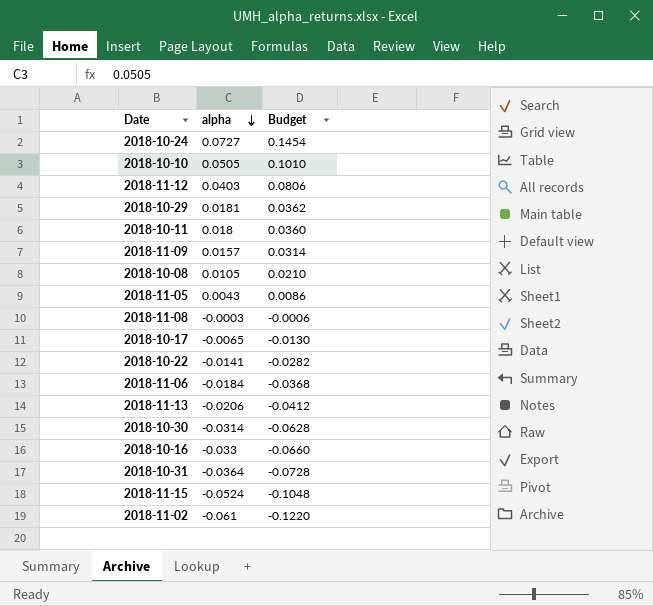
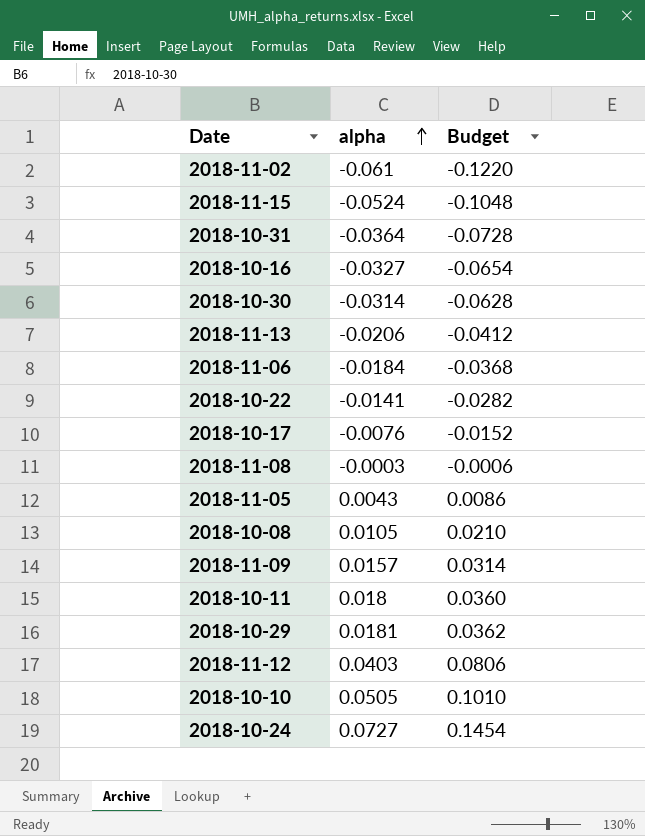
row order: alpha descending -> alpha ascending
2018-10-16 | alpha: -0.033 -> -0.0327
2018-10-16 | Budget: -0.0660 -> -0.0654
2018-10-17 | alpha: -0.0065 -> -0.0076
2018-10-17 | Budget: -0.0130 -> -0.0152

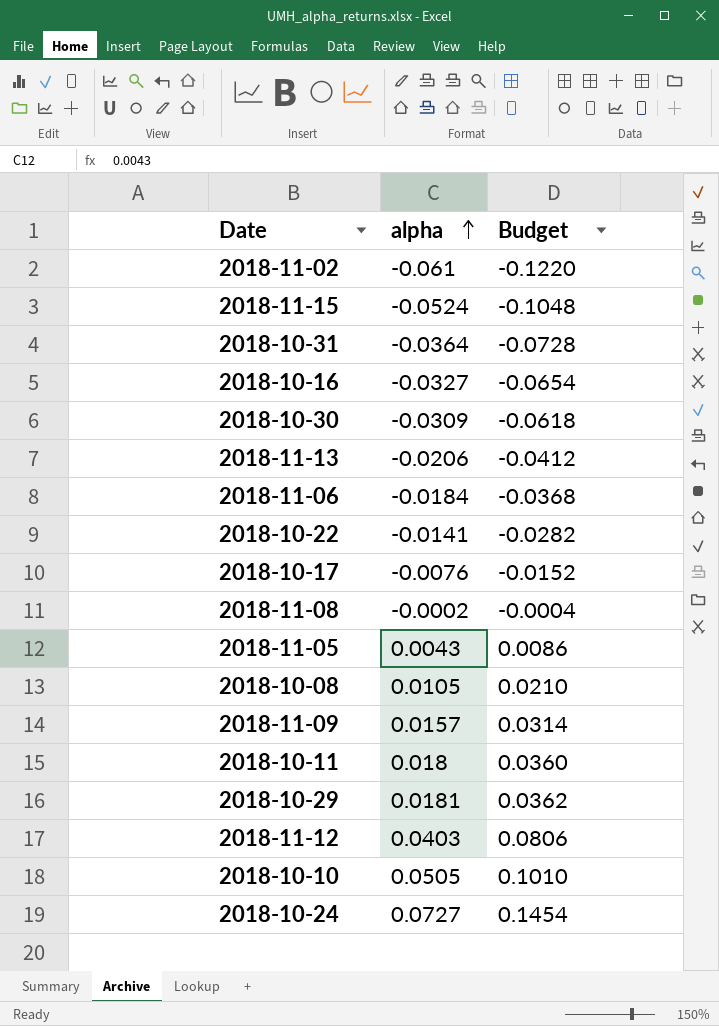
2018-10-30 | alpha: -0.0314 -> -0.0309
2018-10-30 | Budget: -0.0628 -> -0.0618
2018-11-08 | alpha: -0.0003 -> -0.0002
2018-11-08 | Budget: -0.0006 -> -0.0004

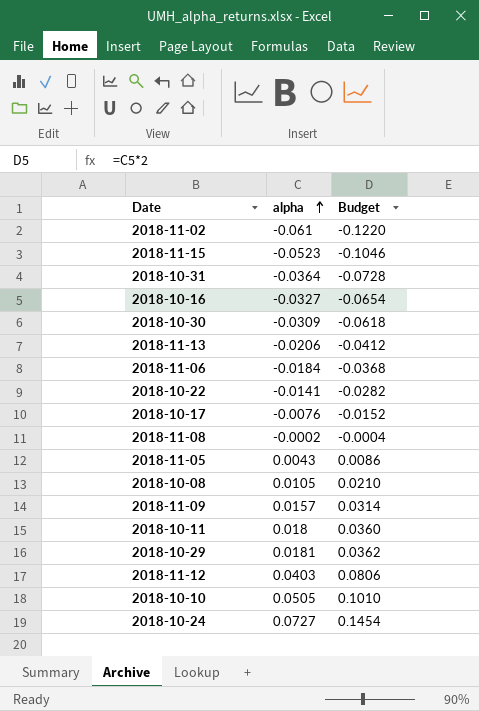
2018-11-15 | alpha: -0.0524 -> -0.0523
2018-11-15 | Budget: -0.1048 -> -0.1046

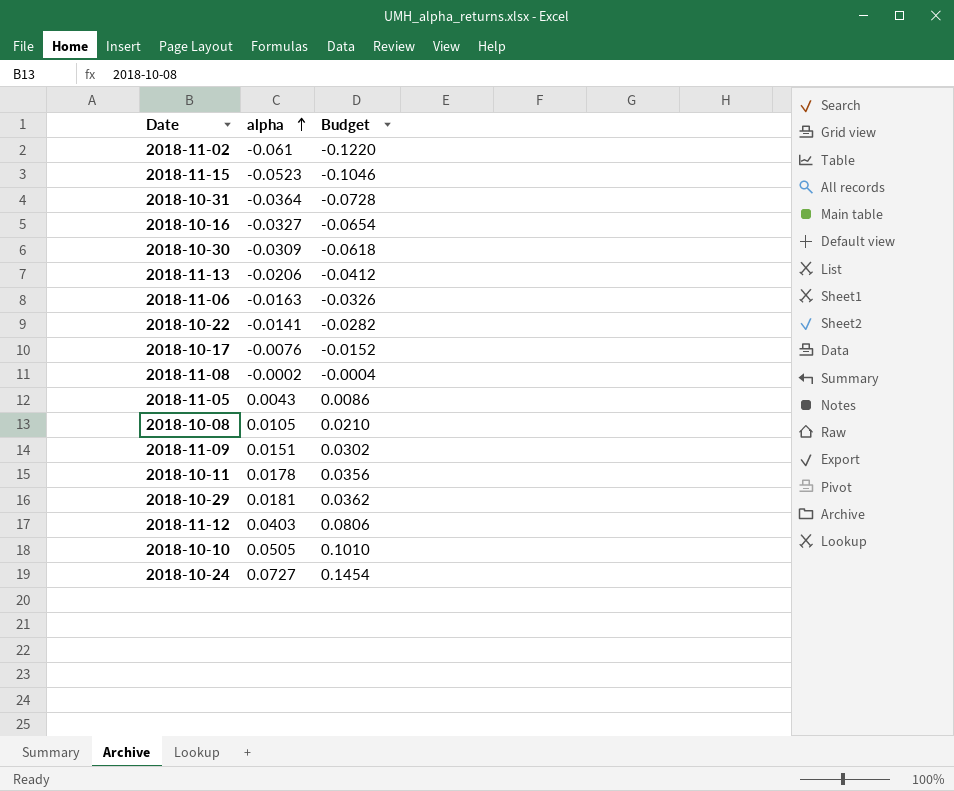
2018-11-06 | alpha: -0.0184 -> -0.0163
2018-11-06 | Budget: -0.0368 -> -0.0326
2018-11-09 | alpha: 0.0157 -> 0.0151
2018-11-09 | Budget: 0.0314 -> 0.0302
2018-10-11 | alpha: 0.018 -> 0.0178
2018-10-11 | Budget: 0.0360 -> 0.0356

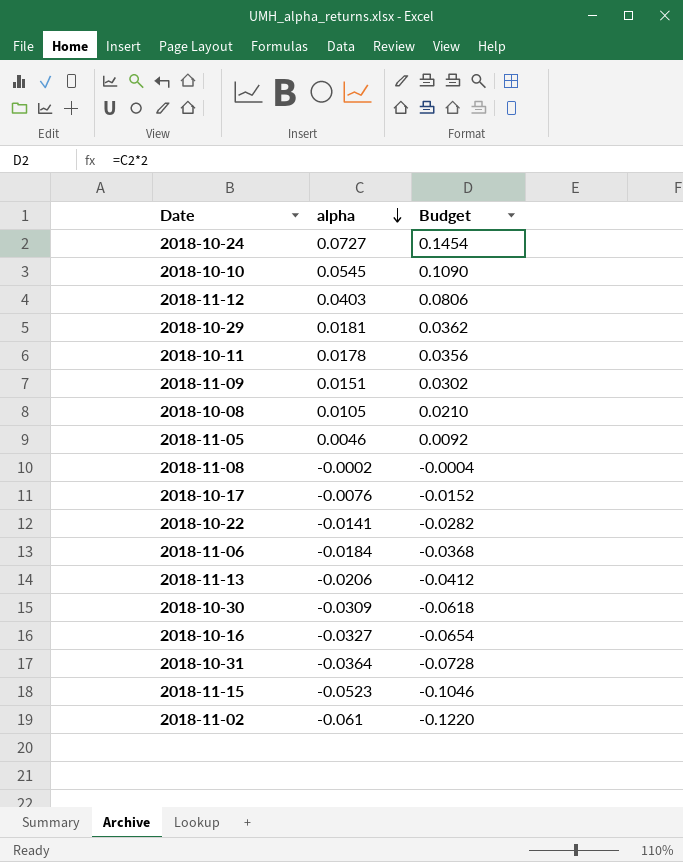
row order: alpha ascending -> alpha descending
2018-10-10 | alpha: 0.0505 -> 0.0545
2018-10-10 | Budget: 0.1010 -> 0.1090
2018-11-05 | alpha: 0.0043 -> 0.0046
2018-11-05 | Budget: 0.0086 -> 0.0092
2018-11-06 | alpha: -0.0163 -> -0.0184
2018-11-06 | Budget: -0.0326 -> -0.0368

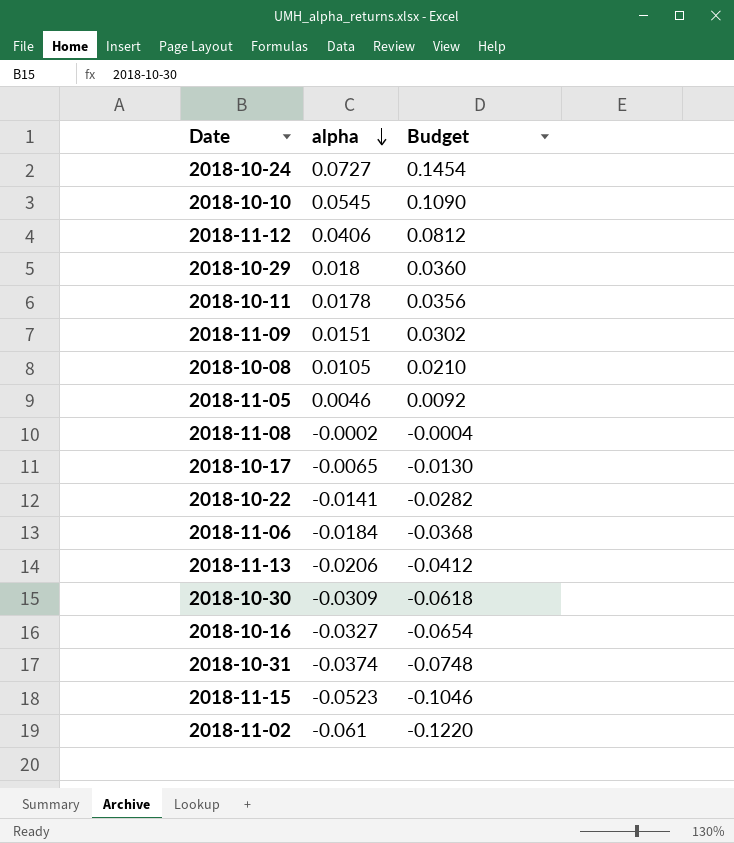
2018-11-12 | alpha: 0.0403 -> 0.0406
2018-11-12 | Budget: 0.0806 -> 0.0812
2018-10-29 | alpha: 0.0181 -> 0.018
2018-10-29 | Budget: 0.0362 -> 0.0360
2018-10-17 | alpha: -0.0076 -> -0.0065
2018-10-17 | Budget: -0.0152 -> -0.0130
2018-10-31 | alpha: -0.0364 -> -0.0374
2018-10-31 | Budget: -0.0728 -> -0.0748

